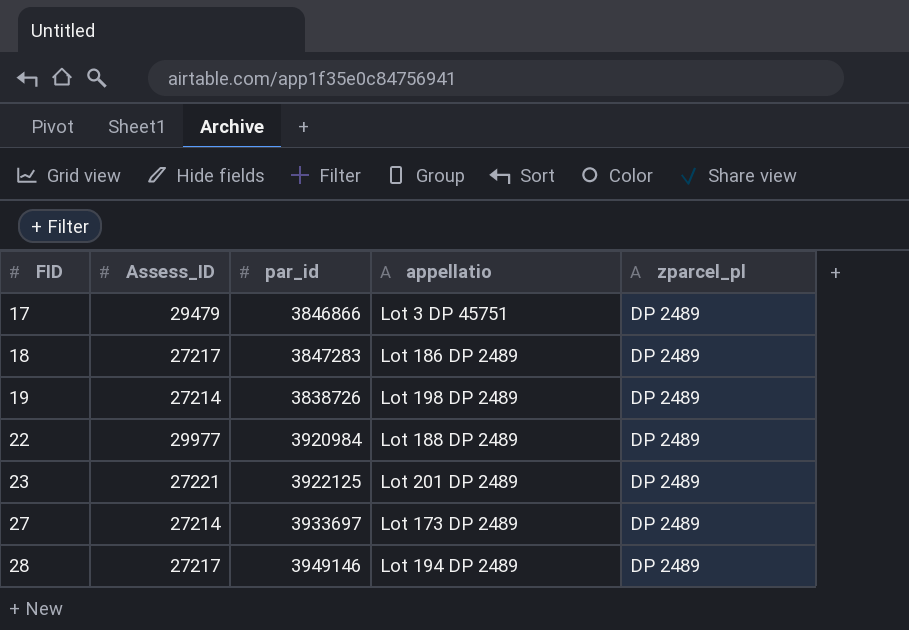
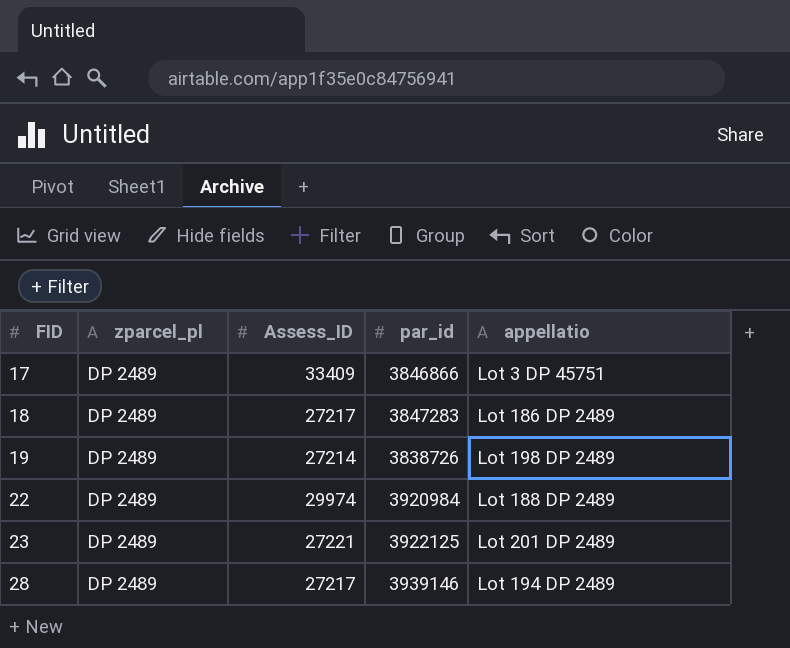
column zparcel_pl | position: 5 -> 2
row 27: 27214 | 3933697 | Lot 173 DP 2489 | DP 2489 -> none
17 | Assess_ID: 29479 -> 33409
22 | Assess_ID: 29977 -> 29974
28 | par_id: 3949146 -> 3939146

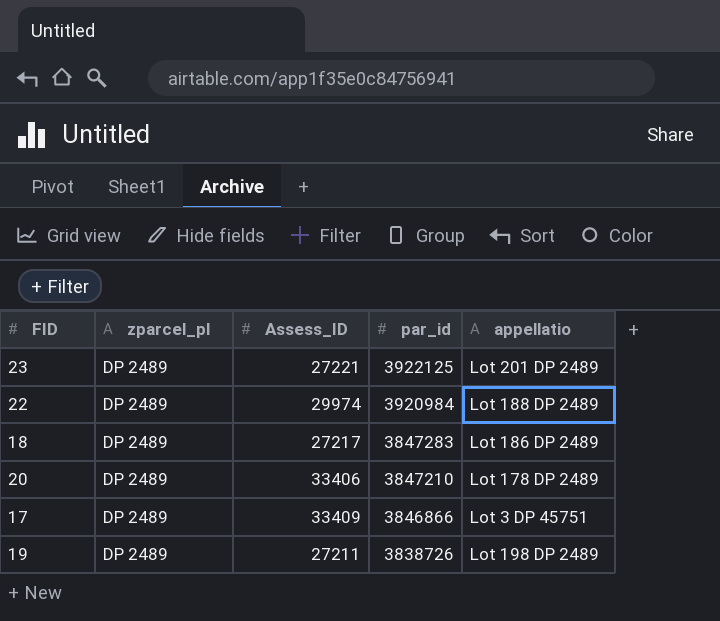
row order: FID ascending -> par_id descending
row 28: DP 2489 | 27217 | 3939146 | Lot 194 DP 2489 -> none
row 20: none -> DP 2489 | 33406 | 3847210 | Lot 178 DP 2489
19 | Assess_ID: 27214 -> 27211

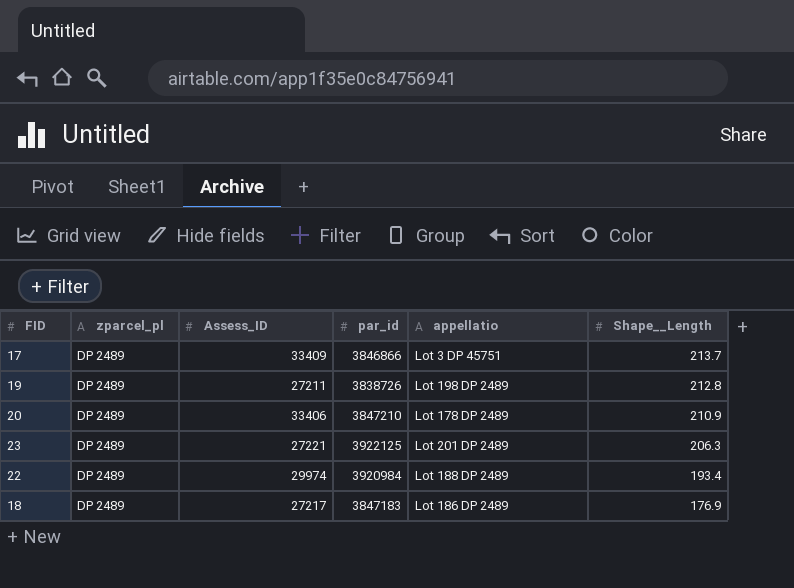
row order: par_id descending -> Shape__Length descending
column Shape__Length | position: none -> 6
18 | par_id: 3847283 -> 3847183

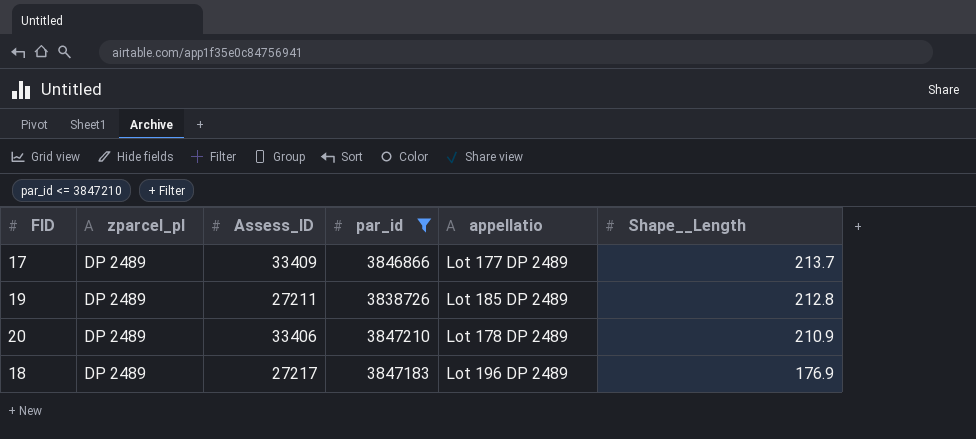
filter: none -> par_id <= 3847210
17 | appellatio: Lot 3 DP 45751 -> Lot 177 DP 2489
19 | appellatio: Lot 198 DP 2489 -> Lot 185 DP 2489
18 | appellatio: Lot 186 DP 2489 -> Lot 196 DP 2489

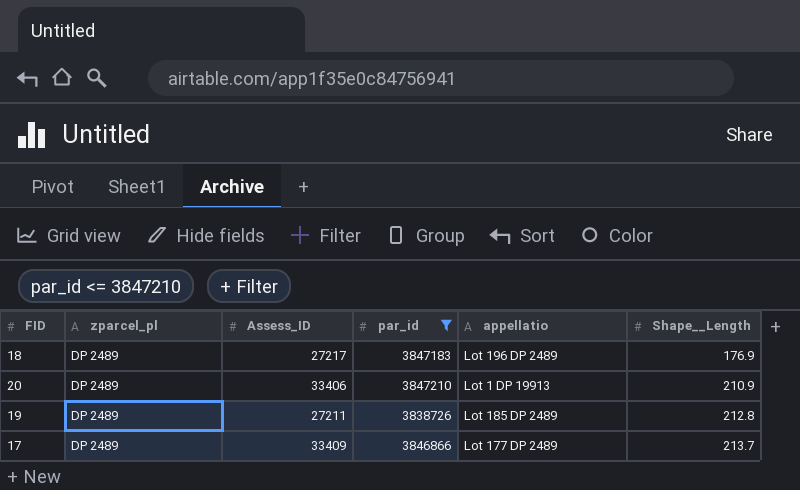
row order: Shape__Length descending -> Shape__Length ascending
20 | appellatio: Lot 178 DP 2489 -> Lot 1 DP 19913

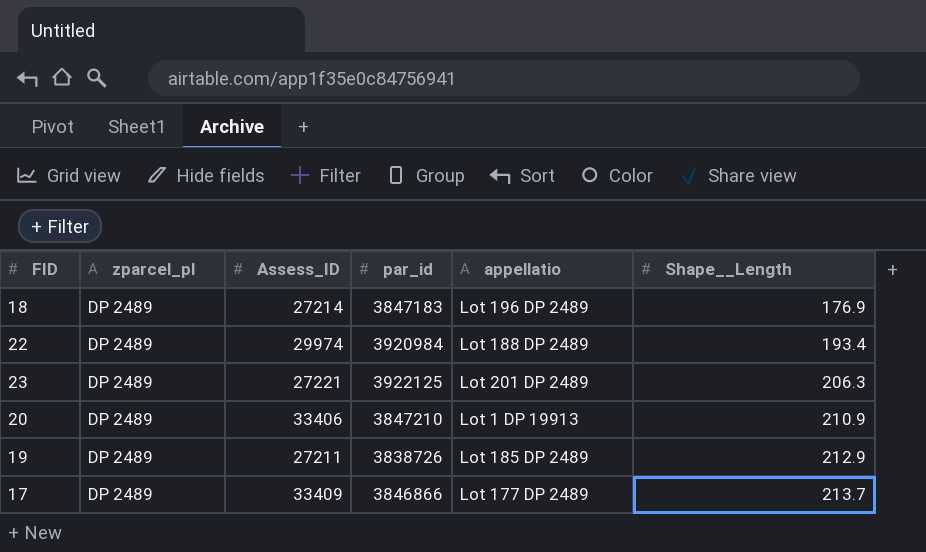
filter: par_id <= 3847210 -> none
18 | Assess_ID: 27217 -> 27214
19 | Shape__Length: 212.8 -> 212.9

